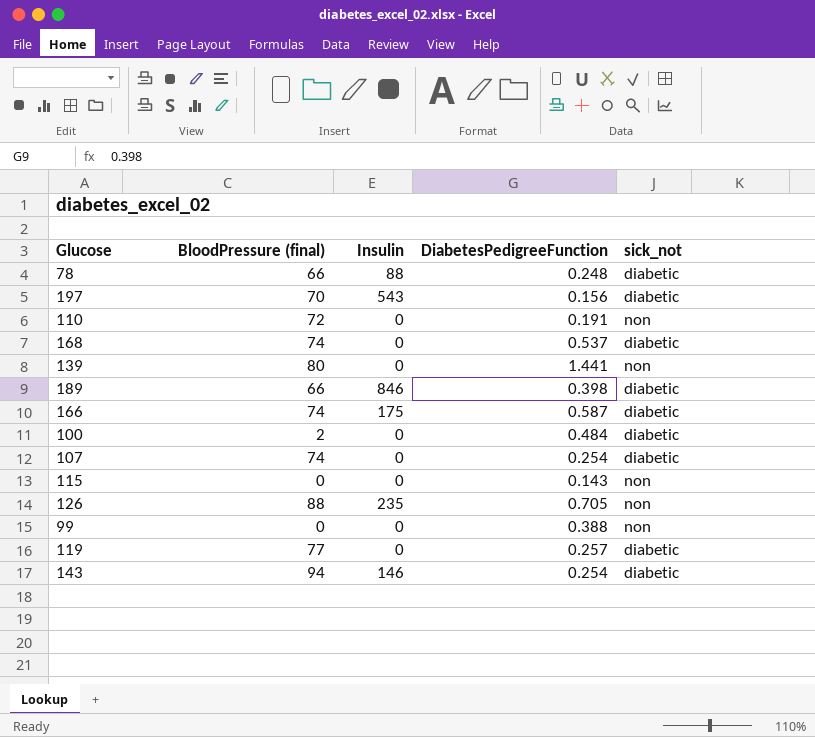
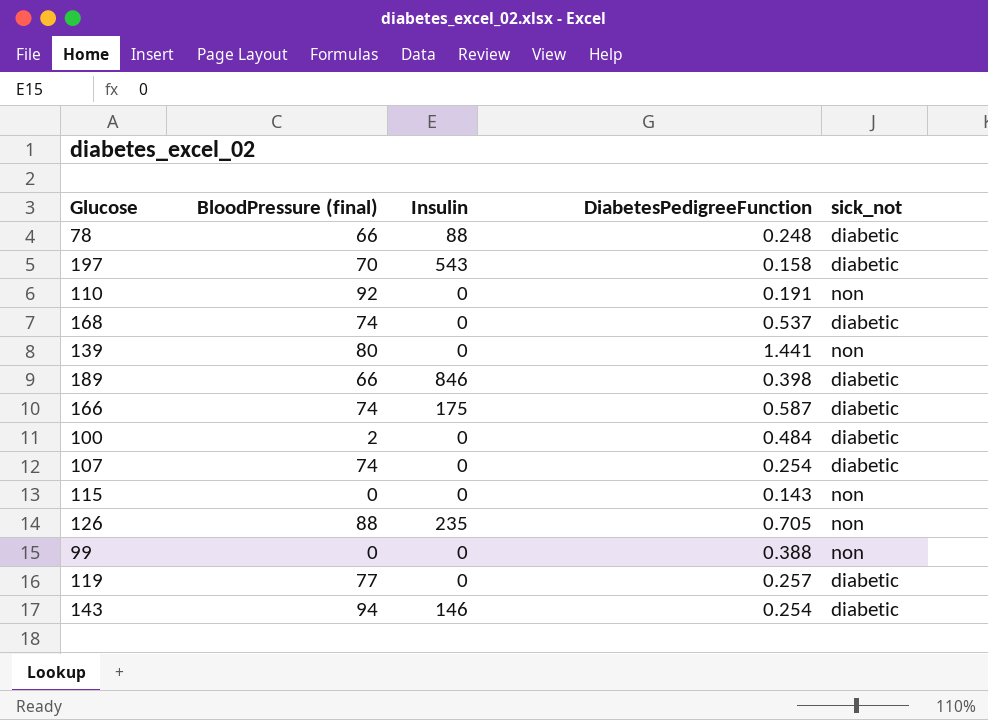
197 | DiabetesPedigreeFunction: 0.156 -> 0.158
110 | BloodPressure (final): 72 -> 92

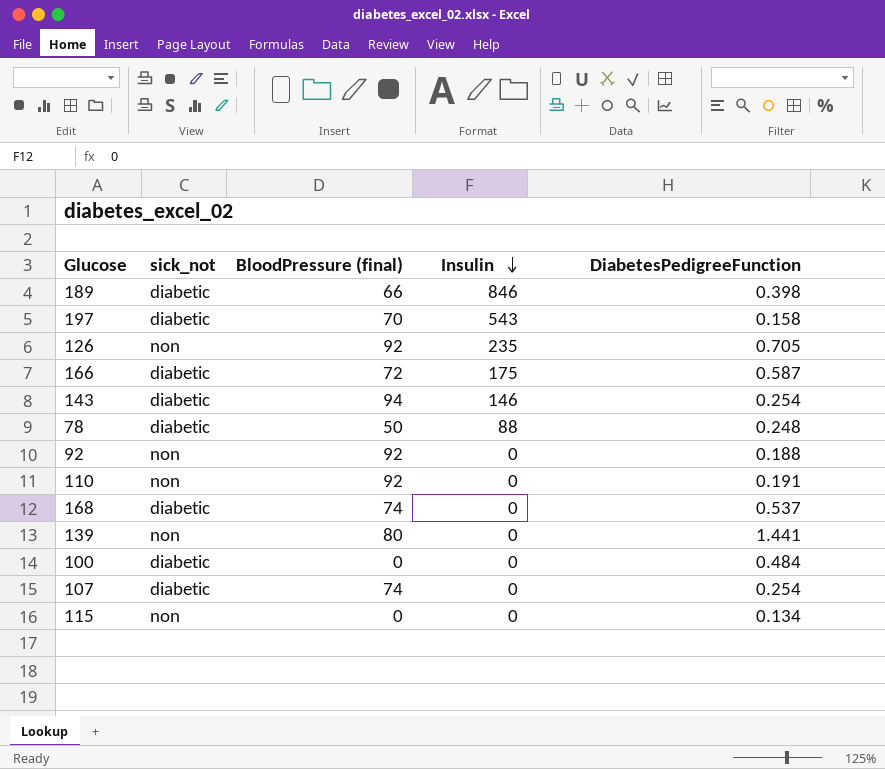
row order: none -> Insulin descending
column sick_not | position: 5 -> 2
row 99: 0 | 0 | 0.388 | non -> none
row 119: 77 | 0 | 0.257 | diabetic -> none
126 | BloodPressure (final): 88 -> 92
166 | BloodPressure (final): 74 -> 72
78 | BloodPressure (final): 66 -> 50
row 92: none -> non | 92 | 0 | 0.188
100 | BloodPressure (final): 2 -> 0
115 | DiabetesPedigreeFunction: 0.143 -> 0.134

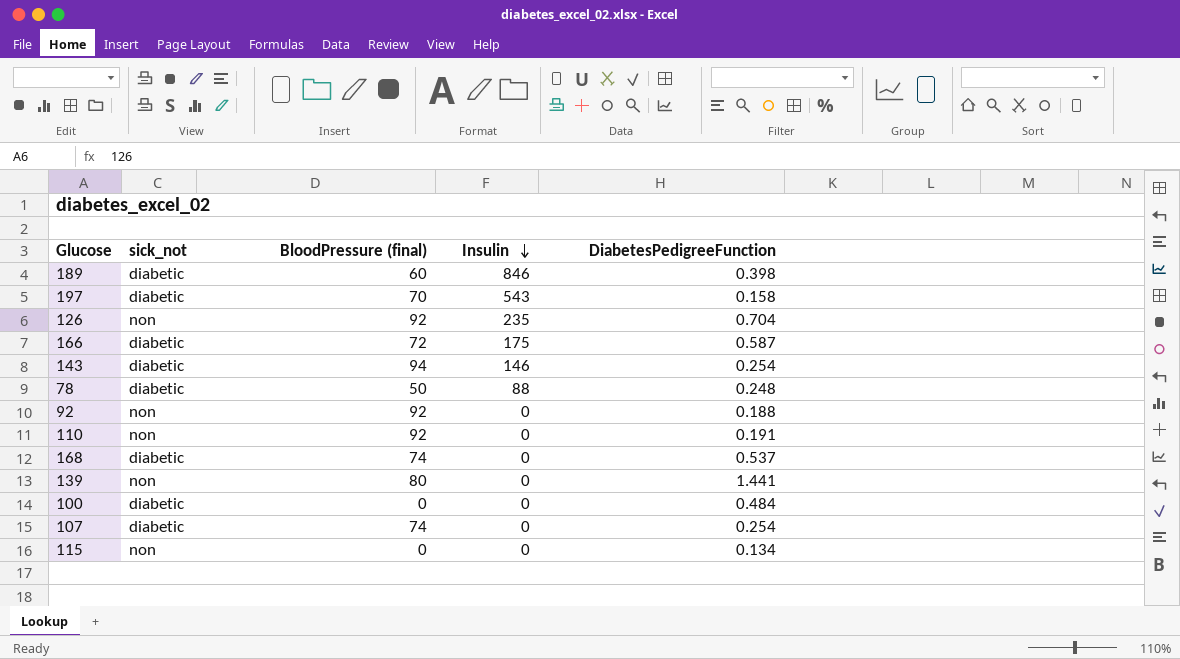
189 | BloodPressure (final): 66 -> 60
126 | DiabetesPedigreeFunction: 0.705 -> 0.704

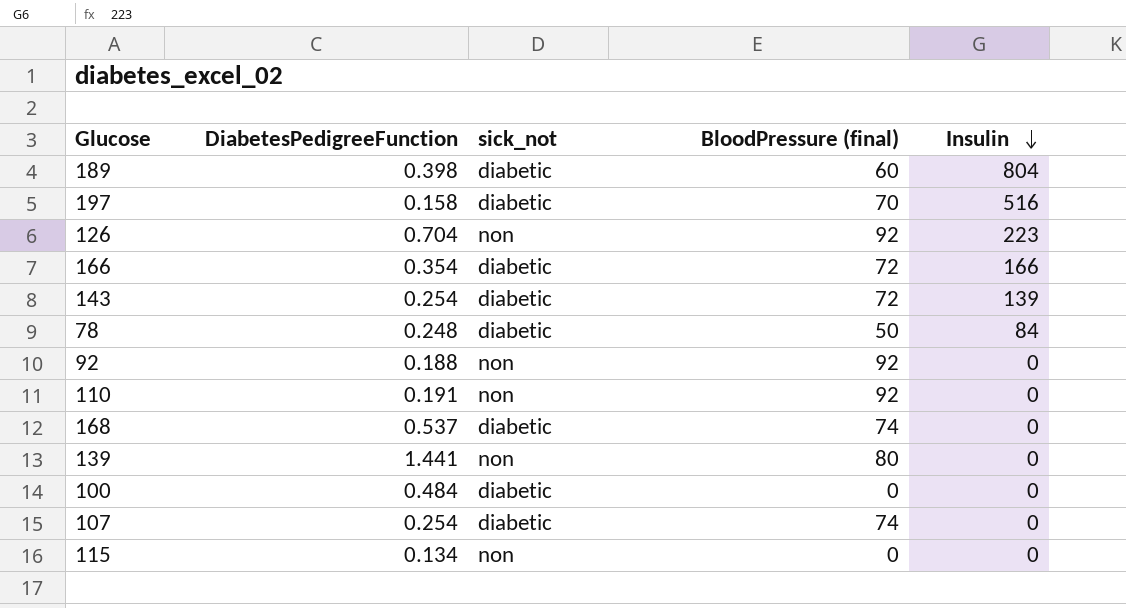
column DiabetesPedigreeFunction | position: 5 -> 2
189 | Insulin: 846 -> 804
197 | Insulin: 543 -> 516
126 | Insulin: 235 -> 223
166 | DiabetesPedigreeFunction: 0.587 -> 0.354
166 | Insulin: 175 -> 166
143 | BloodPressure (final): 94 -> 72
143 | Insulin: 146 -> 139
78 | Insulin: 88 -> 84

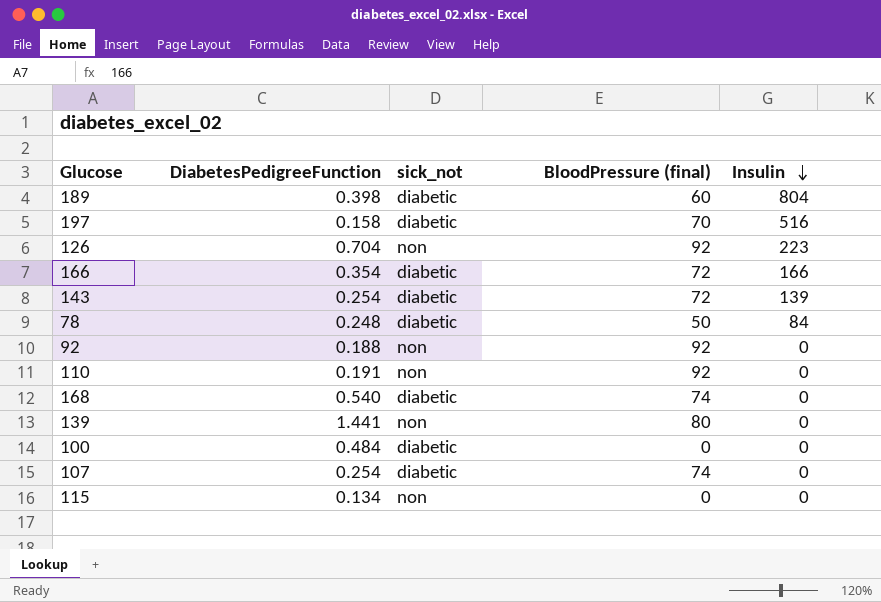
168 | DiabetesPedigreeFunction: 0.537 -> 0.540

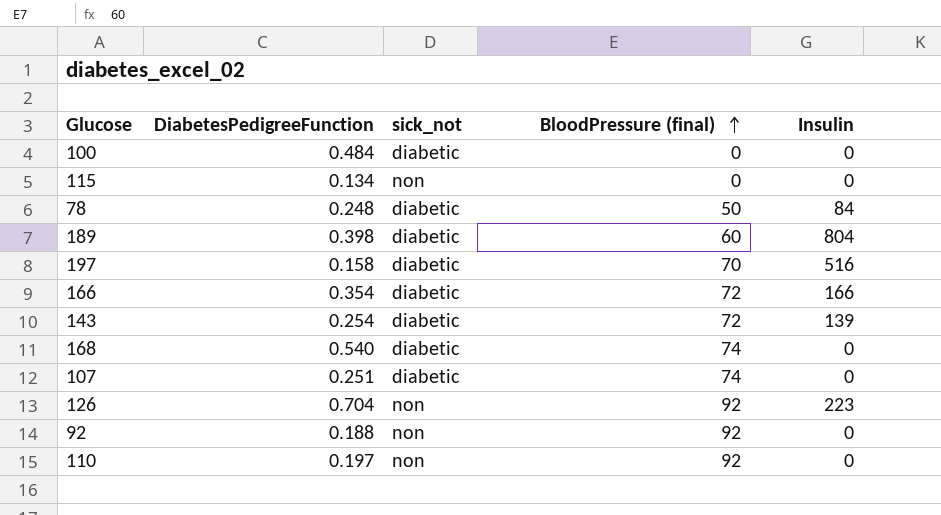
row order: Insulin descending -> BloodPressure (final) ascending
row 139: 1.441 | non | 80 | 0 -> none
107 | DiabetesPedigreeFunction: 0.254 -> 0.251
110 | DiabetesPedigreeFunction: 0.191 -> 0.197

